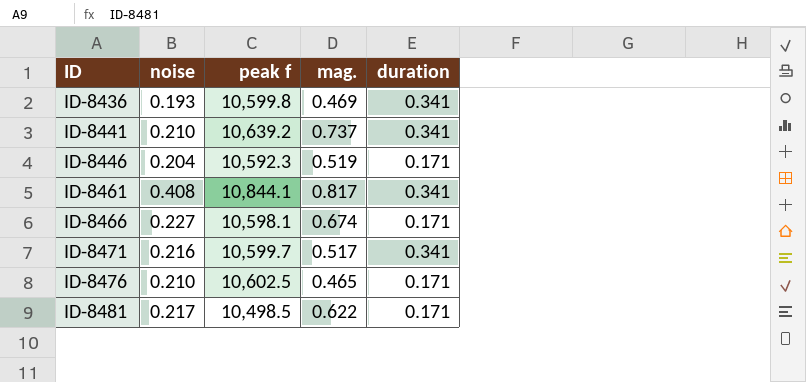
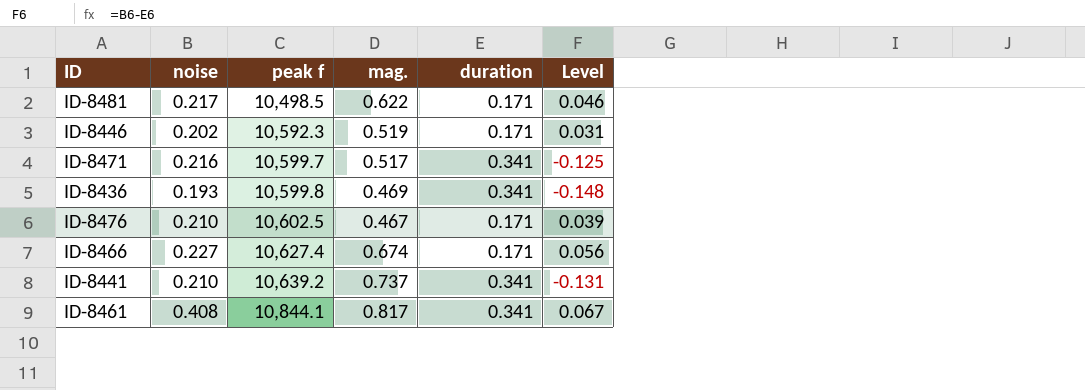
row order: ID ascending -> peak f ascending
column Level | formula: none -> [noise] - [duration]
ID-8446 | noise: 0.204 -> 0.202
ID-8476 | mag.: 0.465 -> 0.467
ID-8466 | peak f: 10,598.1 -> 10,627.4

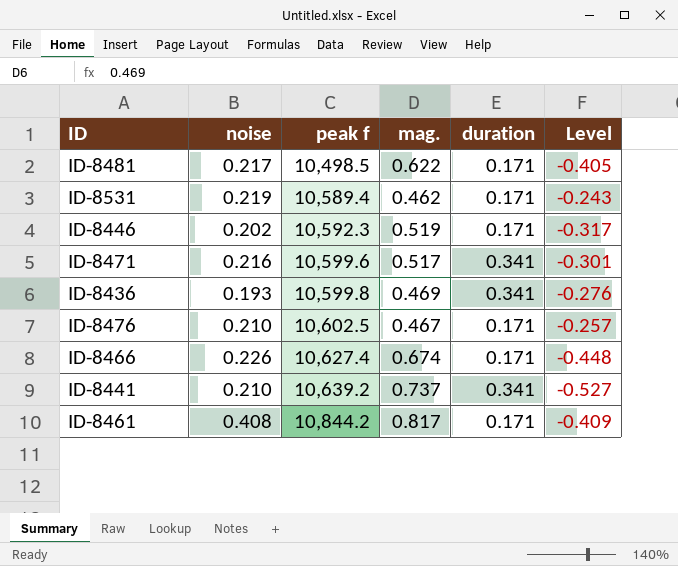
column Level | formula: [noise] - [duration] -> [noise] - [mag.]
row ID-8531: none -> 0.219 | 10,589.4 | 0.462 | 0.171 | -0.243
ID-8471 | peak f: 10,599.7 -> 10,599.6
ID-8466 | noise: 0.227 -> 0.226
ID-8461 | peak f: 10,844.1 -> 10,844.2
ID-8461 | duration: 0.341 -> 0.171

